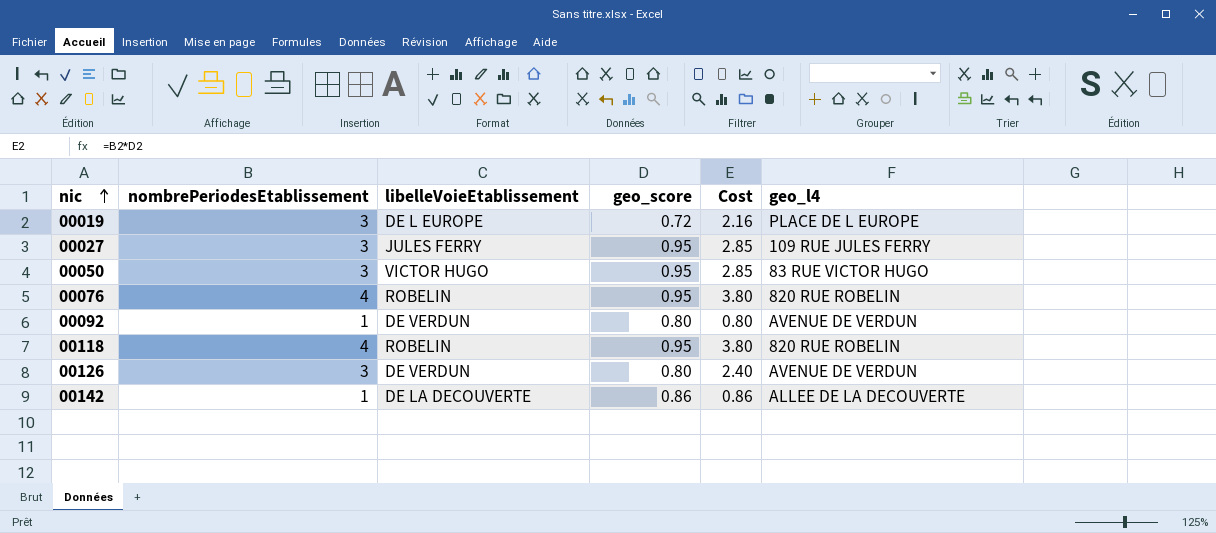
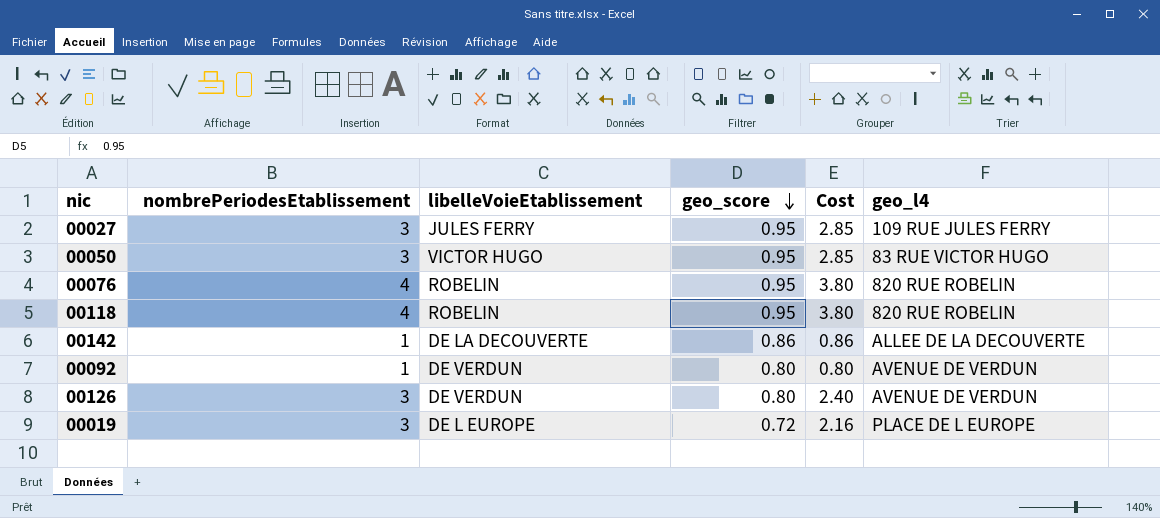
row order: nic ascending -> geo_score descending

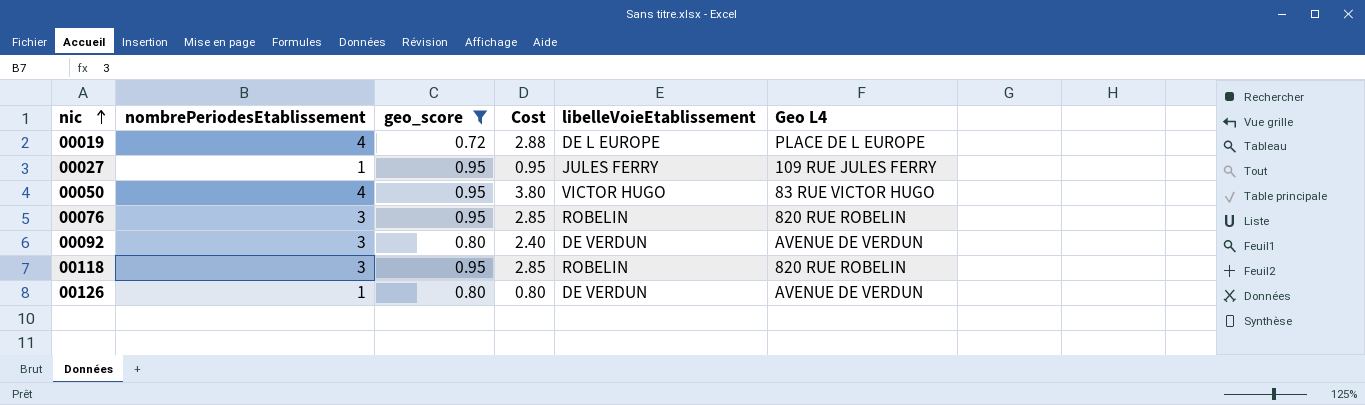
filter: none -> geo_score != 0.86
row order: geo_score descending -> nic ascending
column libelleVoieEtablissement | position: 3 -> 5
column name: geo_l4 -> Geo L4
00019 | nombrePeriodesEtablissement: 3 -> 4
00019 | Cost: 2.16 -> 2.88
00027 | nombrePeriodesEtablissement: 3 -> 1
00027 | Cost: 2.85 -> 0.95
00050 | nombrePeriodesEtablissement: 3 -> 4
00050 | Cost: 2.85 -> 3.80
00076 | nombrePeriodesEtablissement: 4 -> 3
00076 | Cost: 3.80 -> 2.85
00092 | nombrePeriodesEtablissement: 1 -> 3
00092 | Cost: 0.80 -> 2.40
00118 | nombrePeriodesEtablissement: 4 -> 3
00118 | Cost: 3.80 -> 2.85
00126 | nombrePeriodesEtablissement: 3 -> 1
00126 | Cost: 2.40 -> 0.80

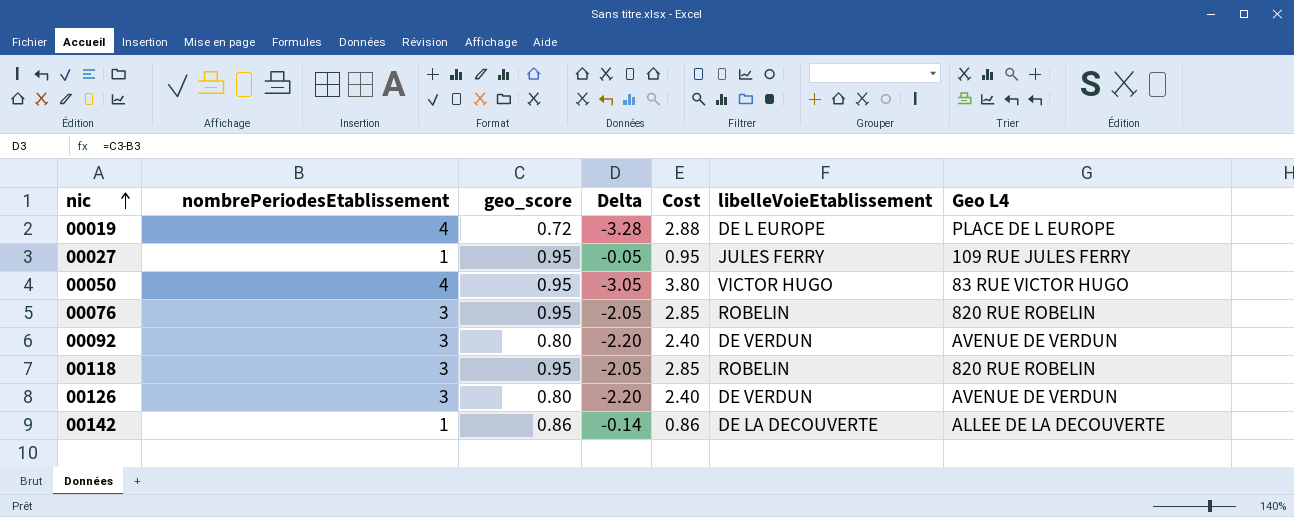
filter: geo_score != 0.86 -> none
column Delta | formula: none -> [geo_score] - [nombrePeriodesEtablissement]
00126 | nombrePeriodesEtablissement: 1 -> 3
00126 | Cost: 0.80 -> 2.40

